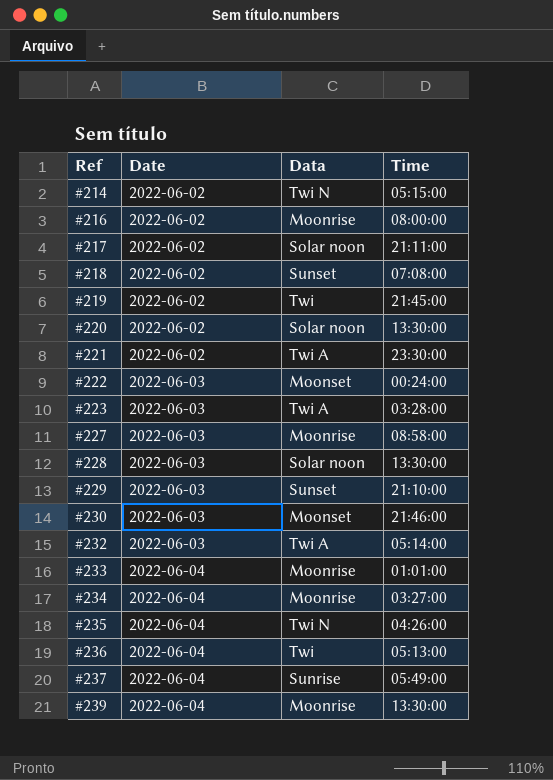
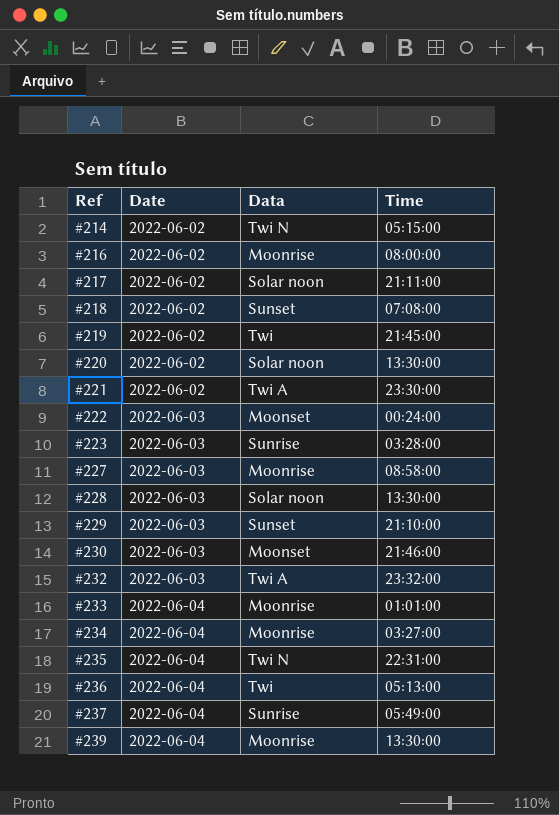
#223 | Data: Twi A -> Sunrise
#232 | Time: 05:14:00 -> 23:32:00
#235 | Time: 04:26:00 -> 22:31:00

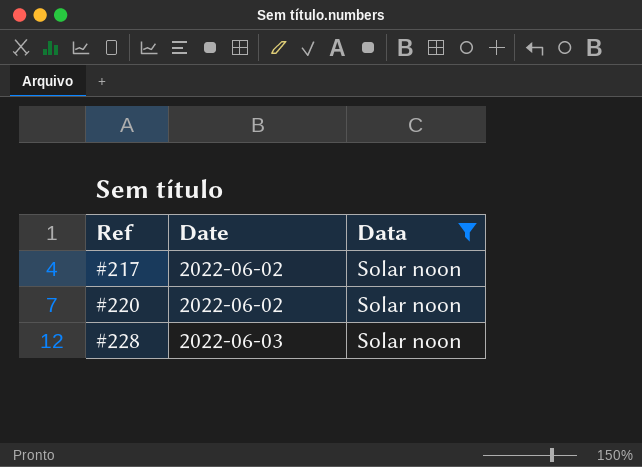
filter: none -> Data = Solar noon
column Time | position: 4 -> none

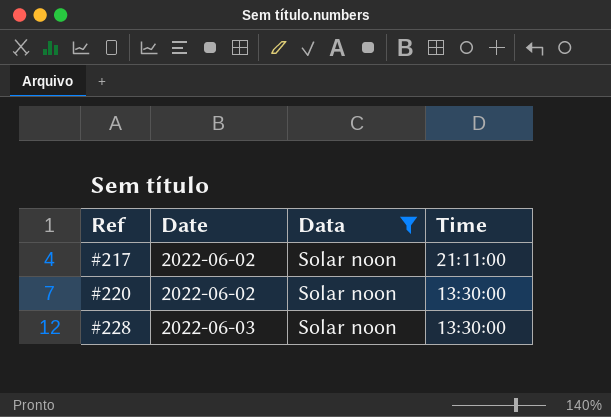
column Time | position: none -> 4

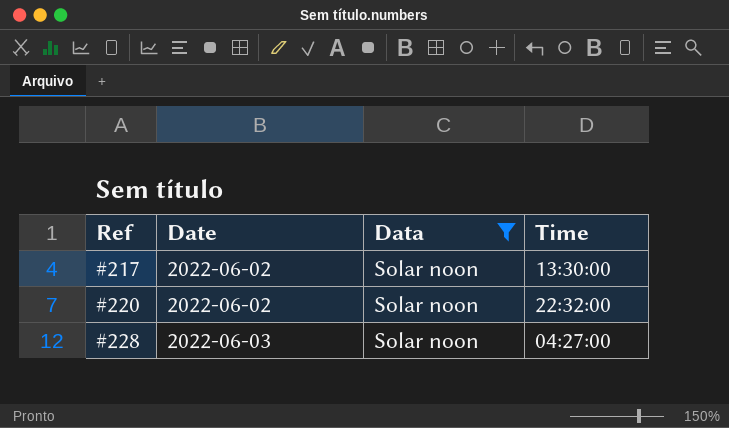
#217 | Time: 21:11:00 -> 13:30:00
#220 | Time: 13:30:00 -> 22:32:00
#228 | Time: 13:30:00 -> 04:27:00

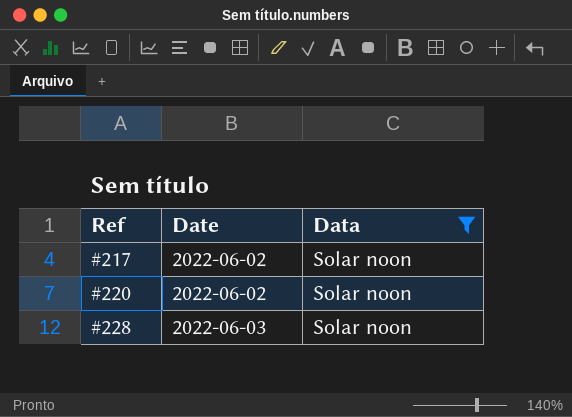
column Time | position: 4 -> none

